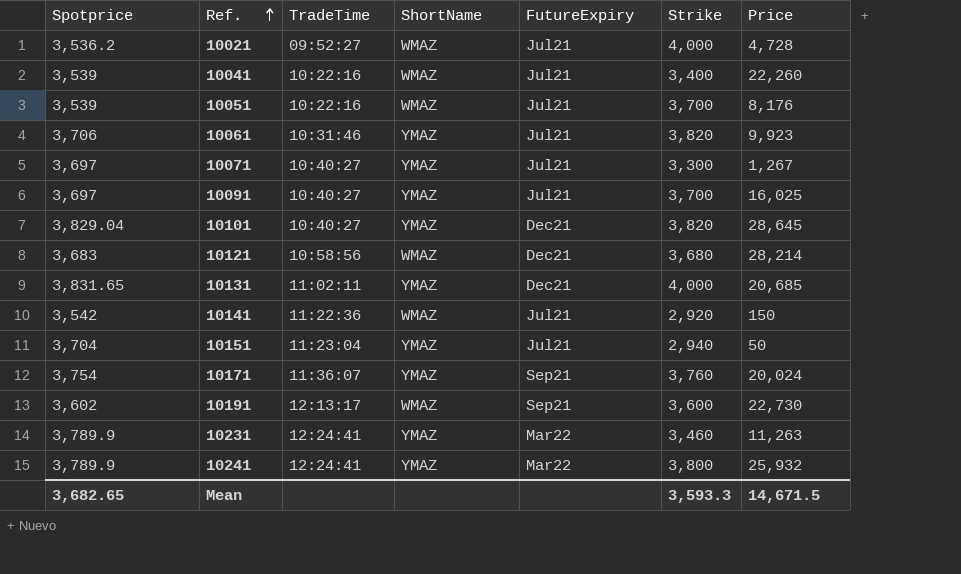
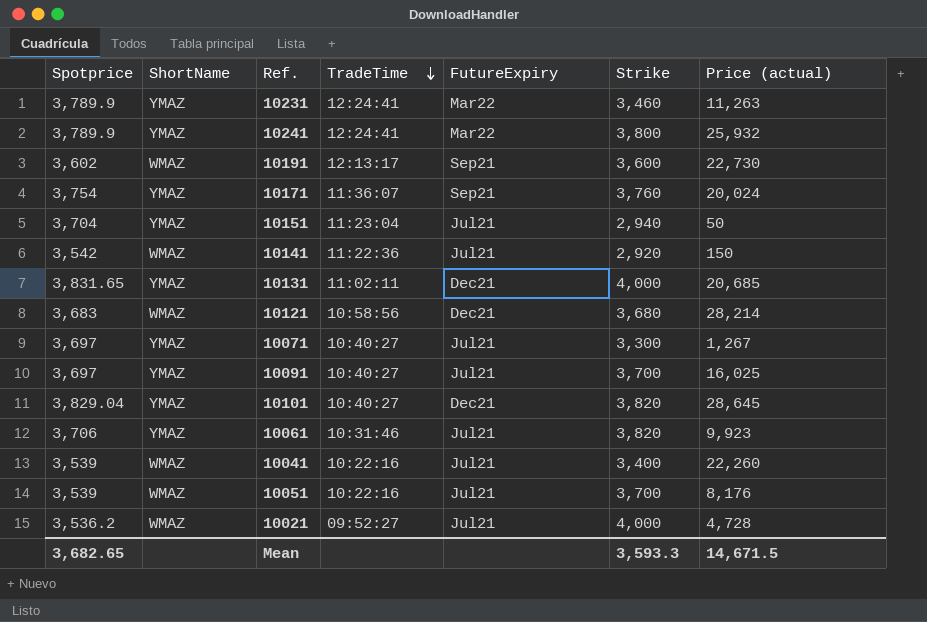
row order: Ref. ascending -> TradeTime descending
column ShortName | position: 4 -> 2
column name: Price -> Price (actual)

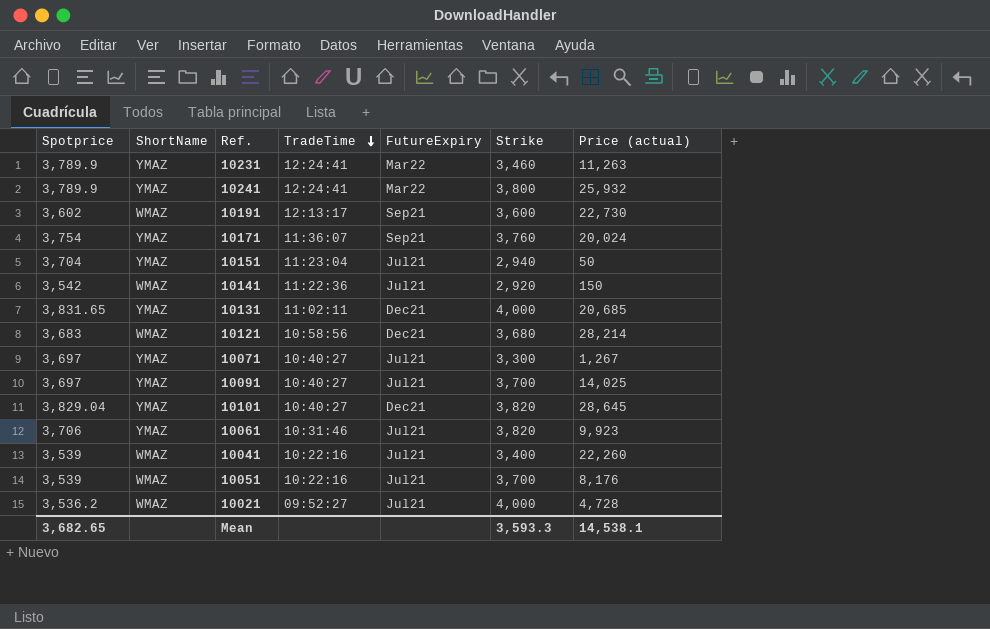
10091 | Price (actual): 16,025 -> 14,025
Mean | Price (actual): 14,671.5 -> 14,538.1

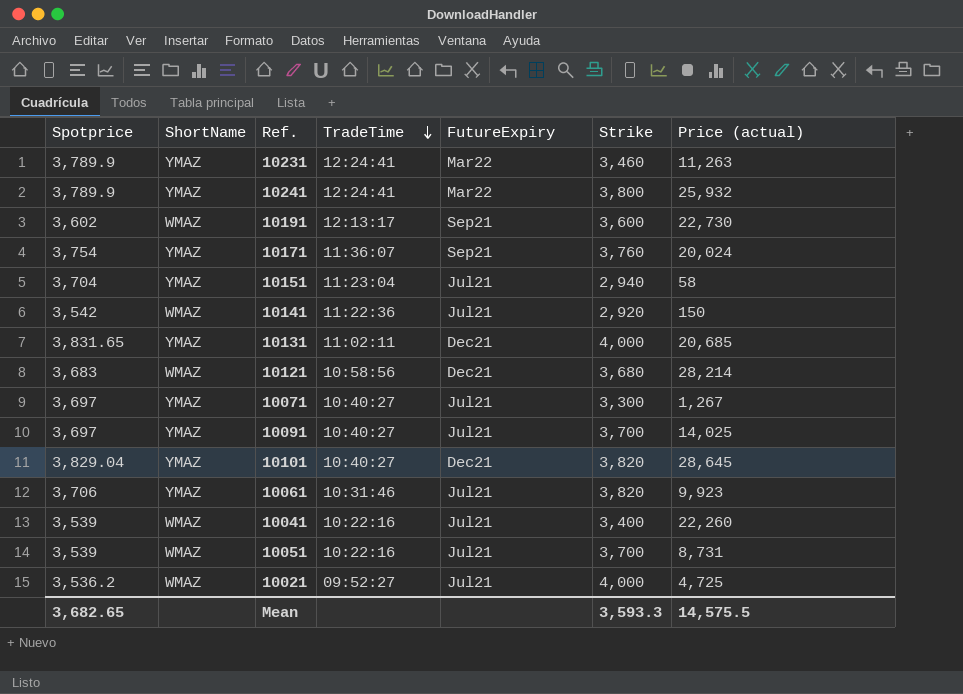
10151 | Price (actual): 50 -> 58
10051 | Price (actual): 8,176 -> 8,731
10021 | Price (actual): 4,728 -> 4,725
Mean | Price (actual): 14,538.1 -> 14,575.5

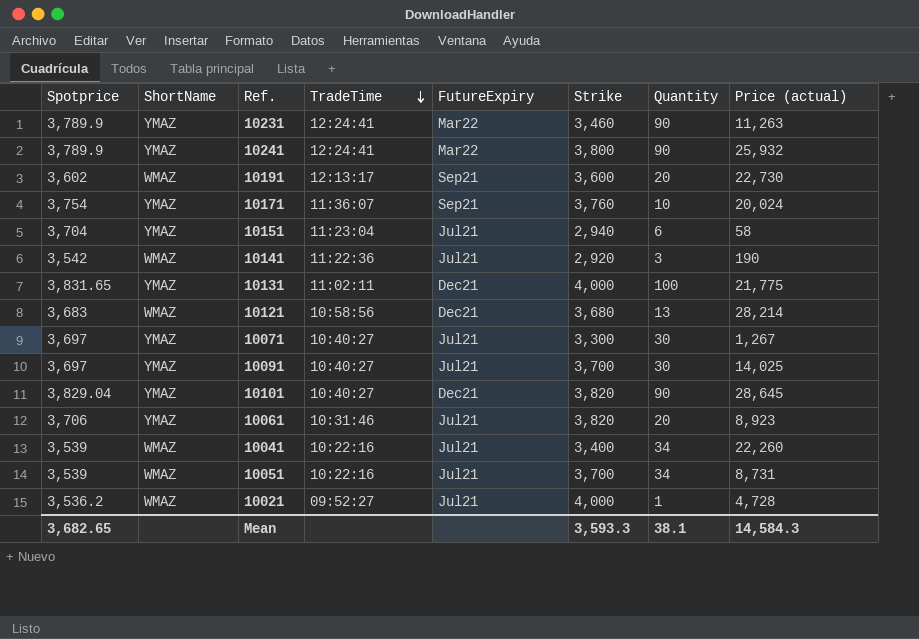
column Quantity | position: none -> 7
10141 | Price (actual): 150 -> 190
10131 | Price (actual): 20,685 -> 21,775
10061 | Price (actual): 9,923 -> 8,923
10021 | Price (actual): 4,725 -> 4,728
Mean | Price (actual): 14,575.5 -> 14,584.3

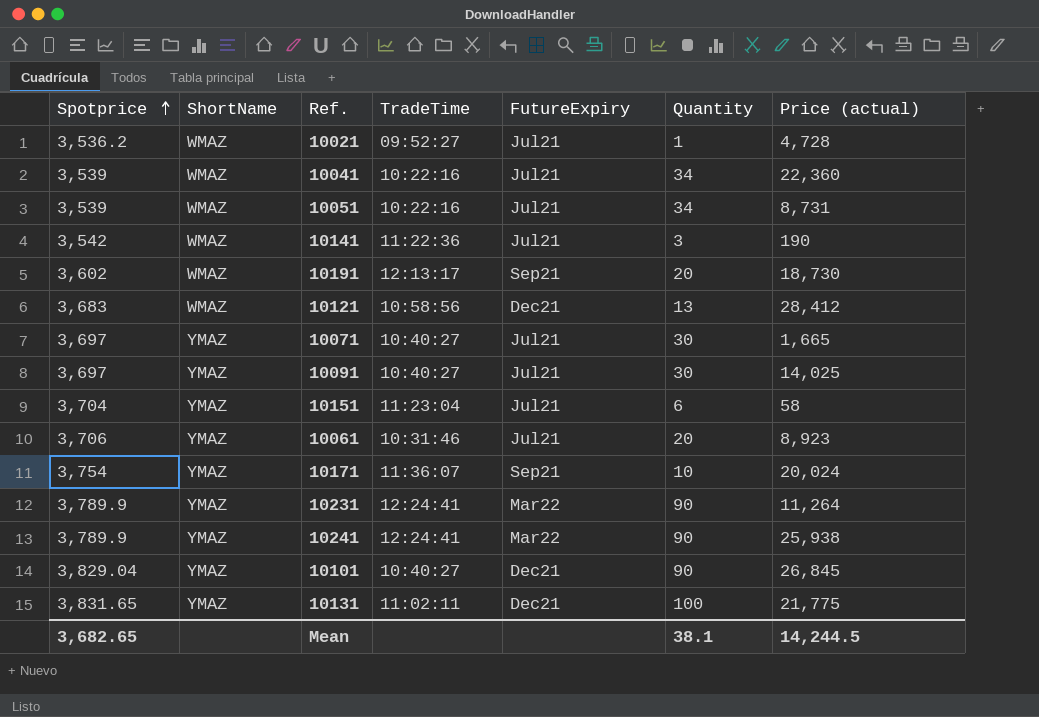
row order: TradeTime descending -> Spotprice ascending
column Strike | position: 6 -> none
10041 | Price (actual): 22,260 -> 22,360
10191 | Price (actual): 22,730 -> 18,730
10121 | Price (actual): 28,214 -> 28,412
10071 | Price (actual): 1,267 -> 1,665
10231 | Price (actual): 11,263 -> 11,264
10241 | Price (actual): 25,932 -> 25,938
10101 | Price (actual): 28,645 -> 26,845
Mean | Price (actual): 14,584.3 -> 14,244.5

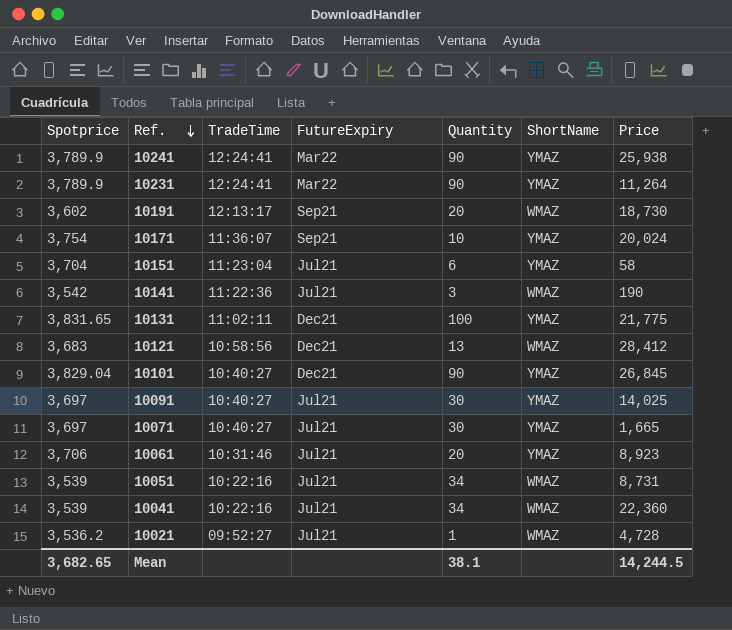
row order: Spotprice ascending -> Ref. descending
column ShortName | position: 2 -> 6
column name: Price (actual) -> Price

